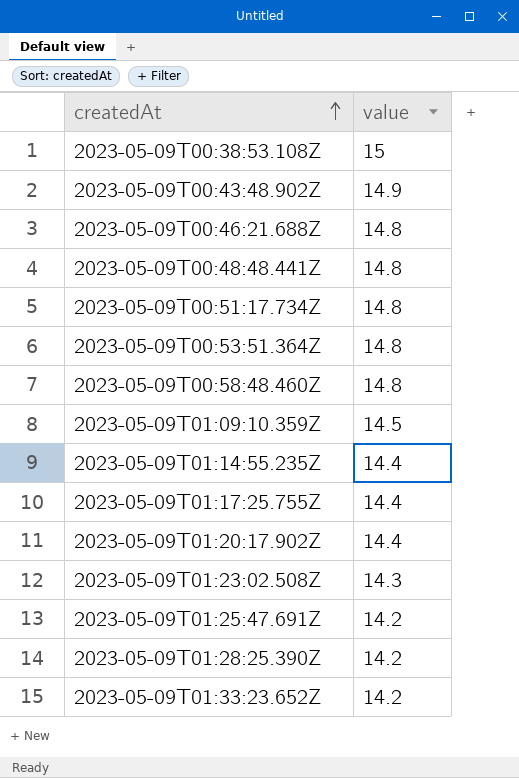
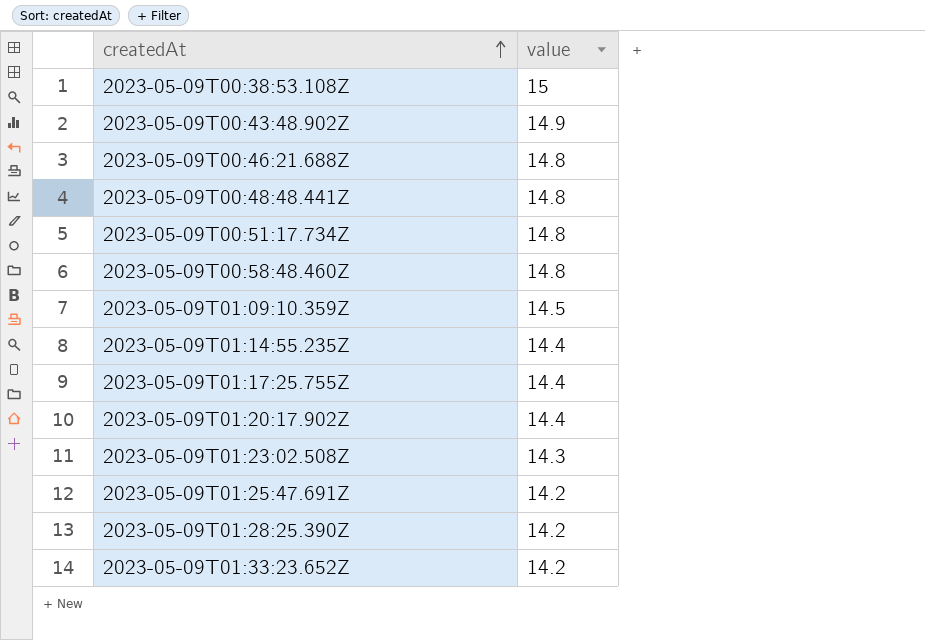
row 2023-05-09T00:53:51.364Z: 14.8 -> none

